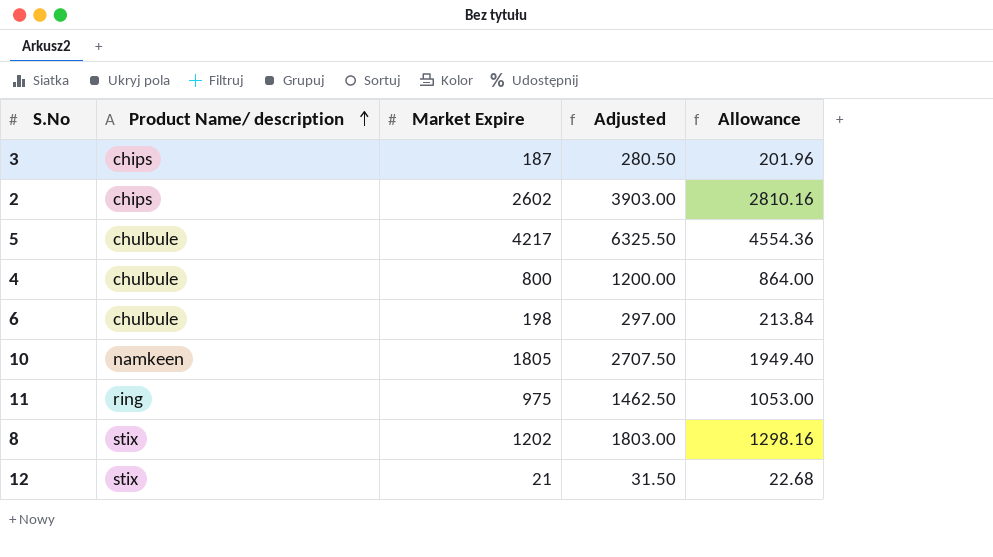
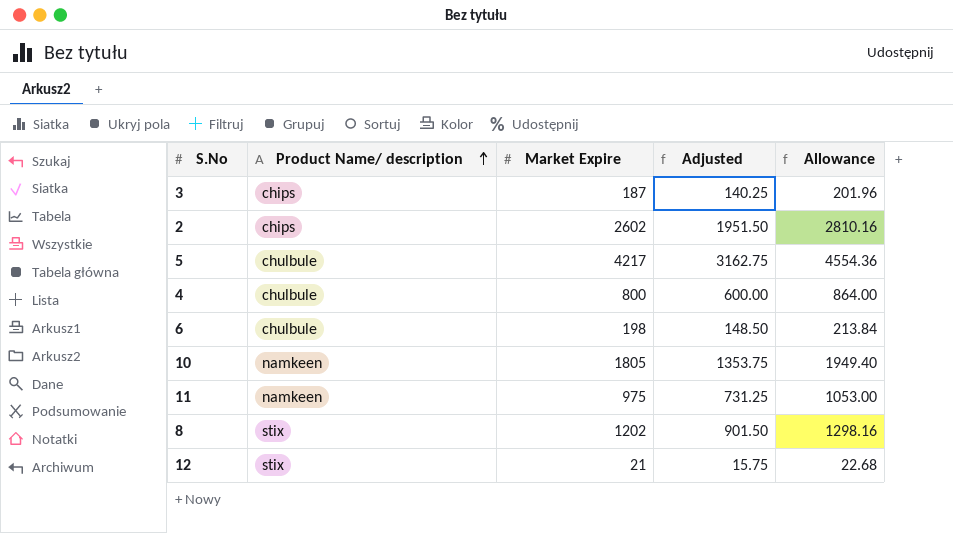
column Adjusted | formula: [Market Expire] * 1.5 -> [Market Expire] * 0.75
11 | Product Name/ description: ring -> namkeen

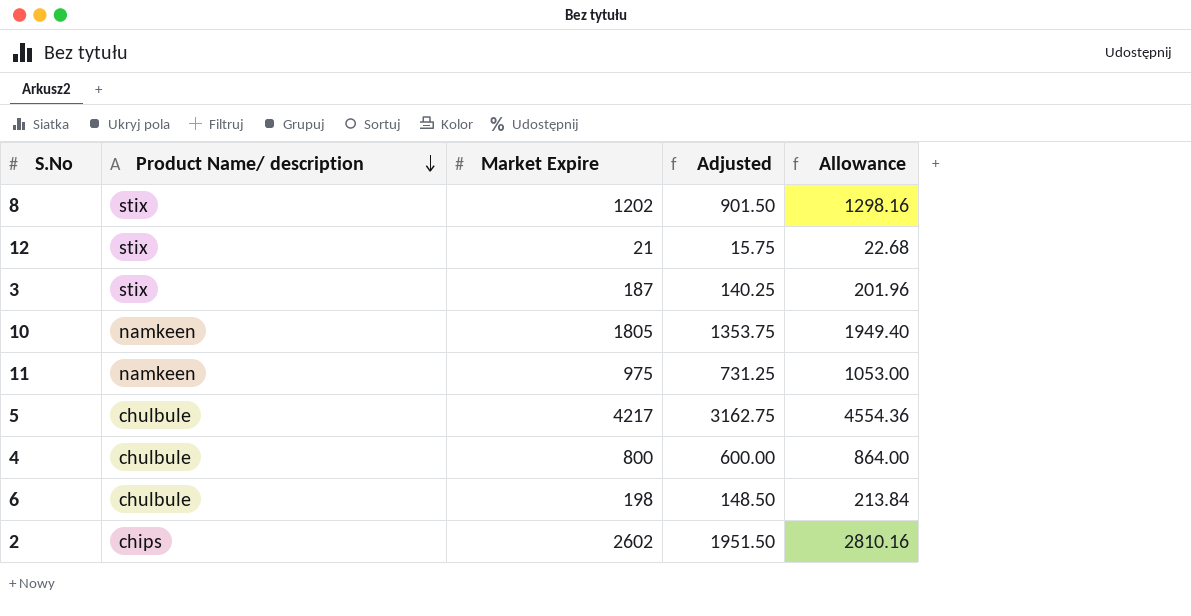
row order: Product Name/ description ascending -> Product Name/ description descending
3 | Product Name/ description: chips -> stix

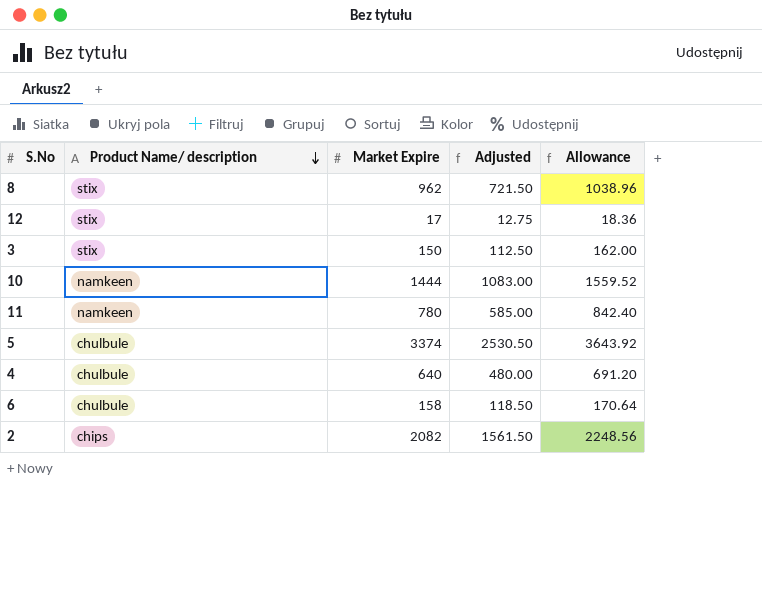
8 | Market Expire: 1202 -> 962
8 | Adjusted: 901.50 -> 721.50
8 | Allowance: 1298.16 -> 1038.96
12 | Market Expire: 21 -> 17
12 | Adjusted: 15.75 -> 12.75
12 | Allowance: 22.68 -> 18.36
3 | Market Expire: 187 -> 150
3 | Adjusted: 140.25 -> 112.50
3 | Allowance: 201.96 -> 162.00
10 | Market Expire: 1805 -> 1444
10 | Adjusted: 1353.75 -> 1083.00
10 | Allowance: 1949.40 -> 1559.52
11 | Market Expire: 975 -> 780
11 | Adjusted: 731.25 -> 585.00
11 | Allowance: 1053.00 -> 842.40
5 | Market Expire: 4217 -> 3374
5 | Adjusted: 3162.75 -> 2530.50
5 | Allowance: 4554.36 -> 3643.92
4 | Market Expire: 800 -> 640
4 | Adjusted: 600.00 -> 480.00
4 | Allowance: 864.00 -> 691.20
6 | Market Expire: 198 -> 158
6 | Adjusted: 148.50 -> 118.50
6 | Allowance: 213.84 -> 170.64
2 | Market Expire: 2602 -> 2082
2 | Adjusted: 1951.50 -> 1561.50
2 | Allowance: 2810.16 -> 2248.56

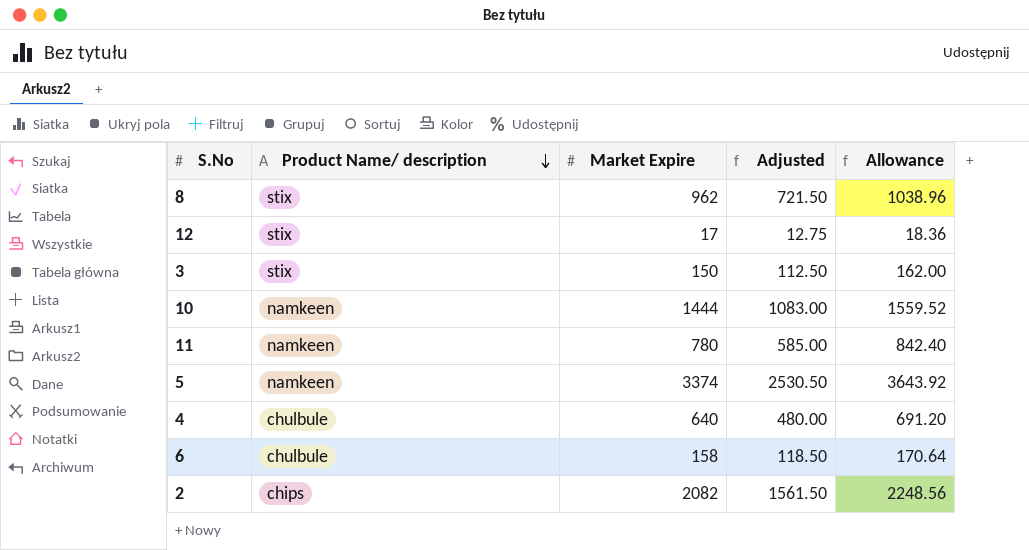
5 | Product Name/ description: chulbule -> namkeen

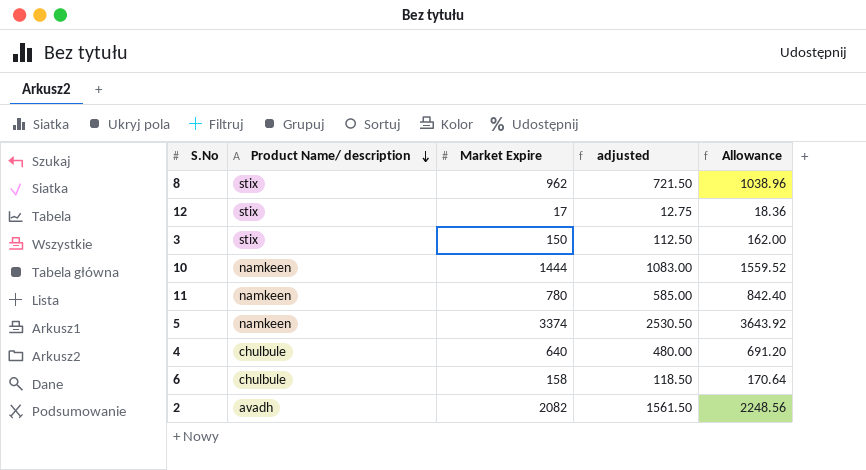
column name: Adjusted -> adjusted
2 | Product Name/ description: chips -> avadh

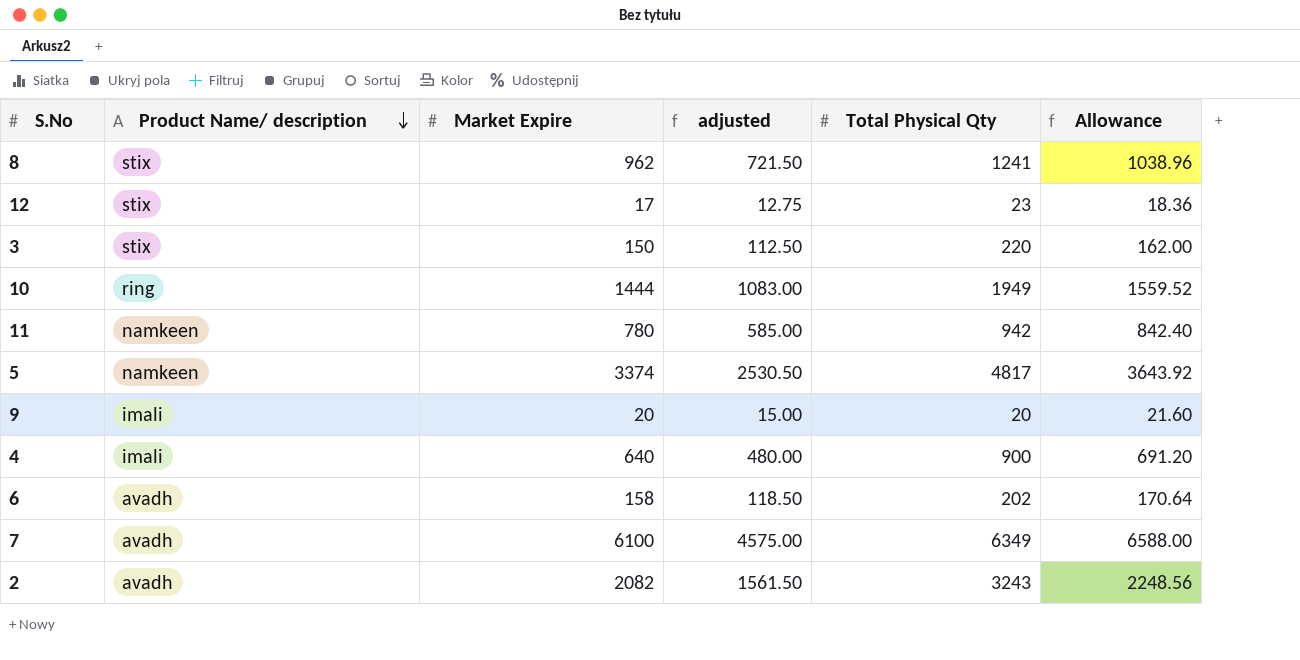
column Total Physical Qty | position: none -> 5
10 | Product Name/ description: namkeen -> ring
row 9: none -> imali | 20 | 15.00 | 20 | 21.60
4 | Product Name/ description: chulbule -> imali
6 | Product Name/ description: chulbule -> avadh
row 7: none -> avadh | 6100 | 4575.00 | 6349 | 6588.00

